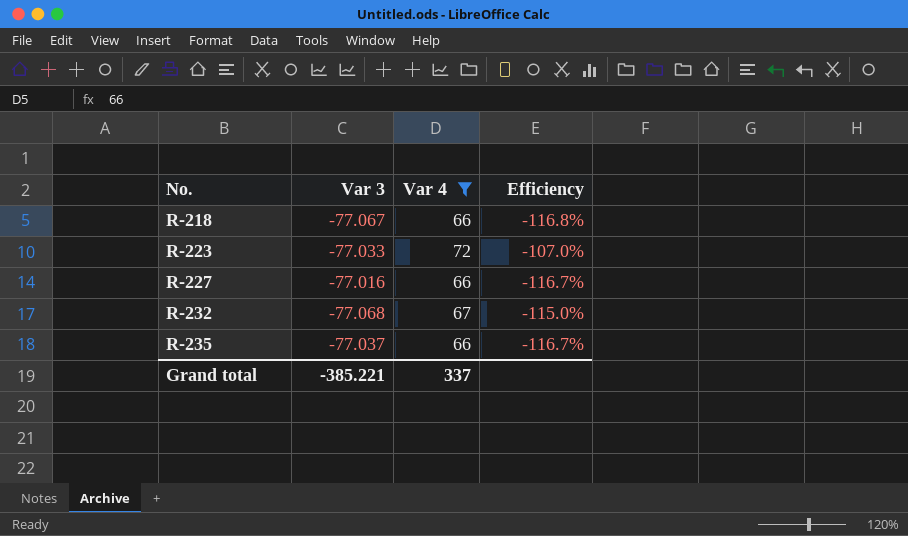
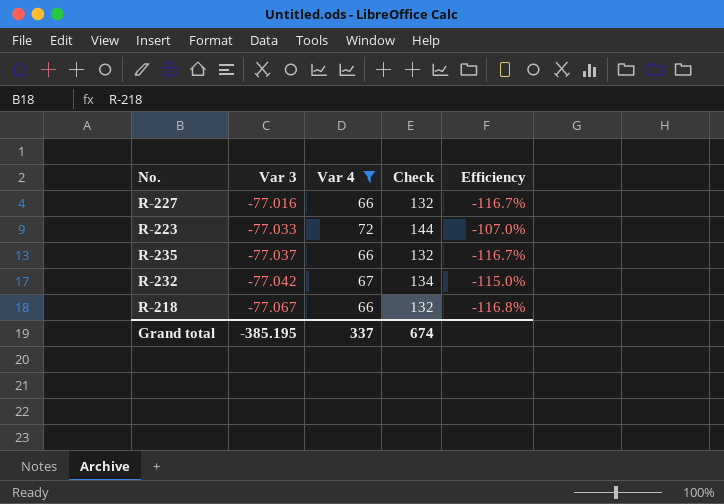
row order: No. ascending -> Var 3 descending
column Check | formula: none -> [Var 4] * 2
R-232 | Var 3: -77.068 -> -77.042
Grand total | Var 3: -385.221 -> -385.195

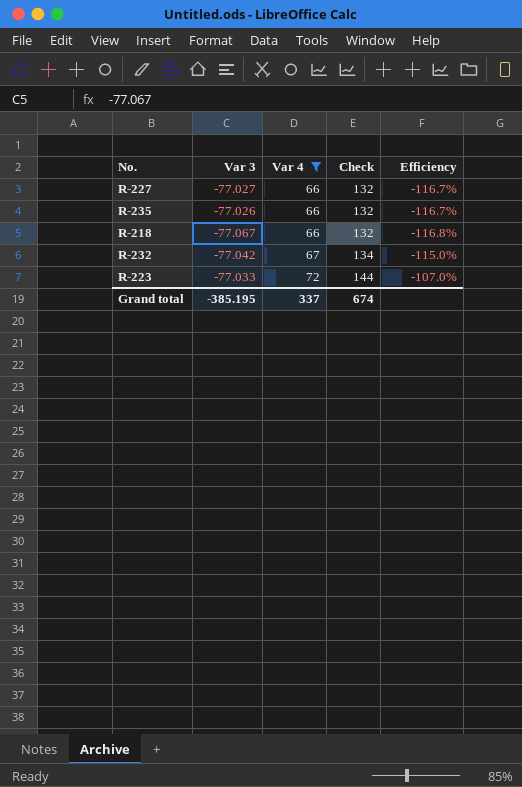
row order: Var 3 descending -> Var 4 ascending
R-227 | Var 3: -77.016 -> -77.027
R-235 | Var 3: -77.037 -> -77.026

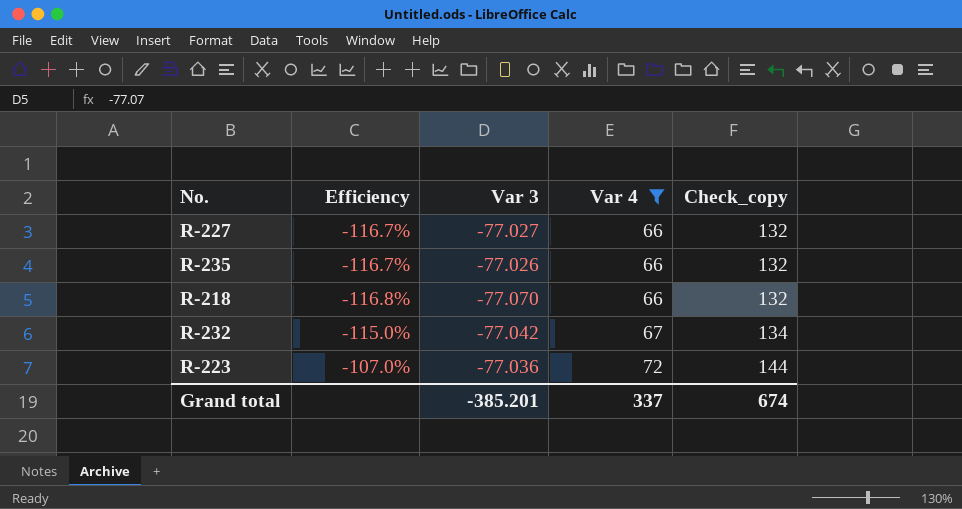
column Efficiency | position: 5 -> 2
column name: Check -> Check_copy
R-218 | Var 3: -77.067 -> -77.070
R-223 | Var 3: -77.033 -> -77.036
Grand total | Var 3: -385.195 -> -385.201

